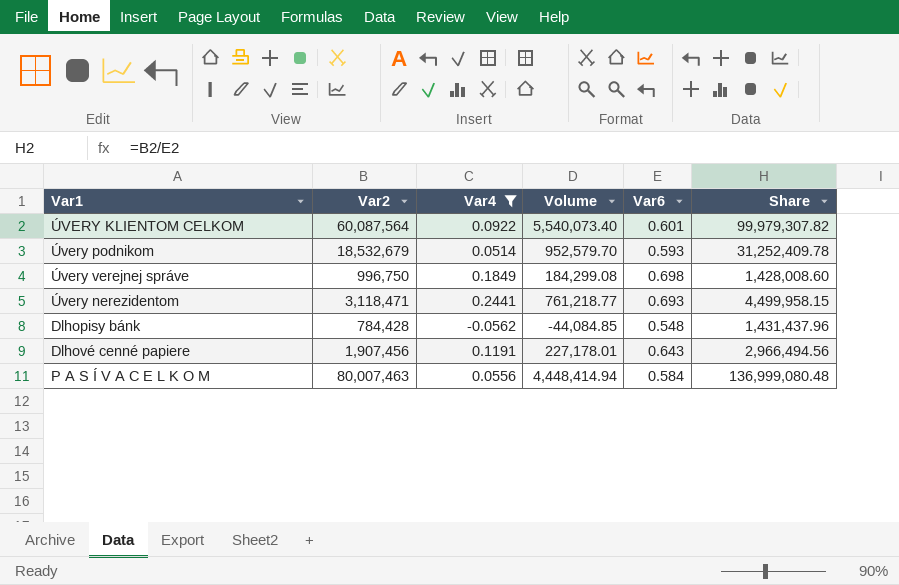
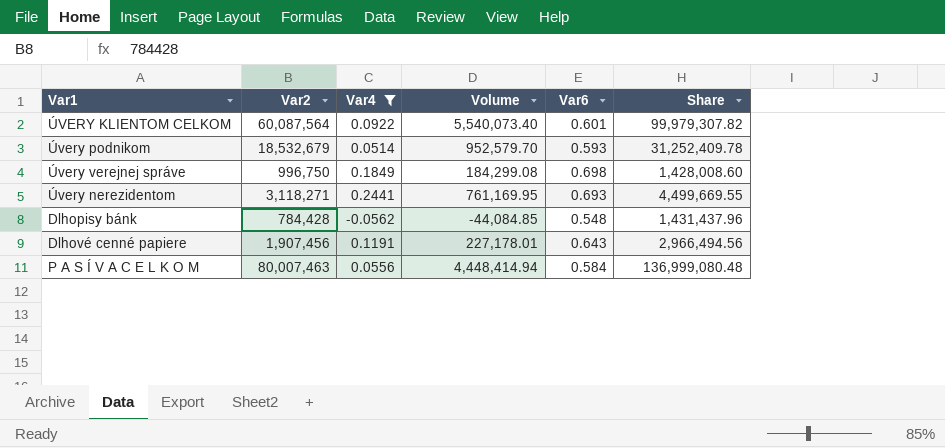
Úvery nerezidentom | Var2: 3,118,471 -> 3,118,271
Úvery nerezidentom | Volume: 761,218.77 -> 761,169.95
Úvery nerezidentom | Share: 4,499,958.15 -> 4,499,669.55

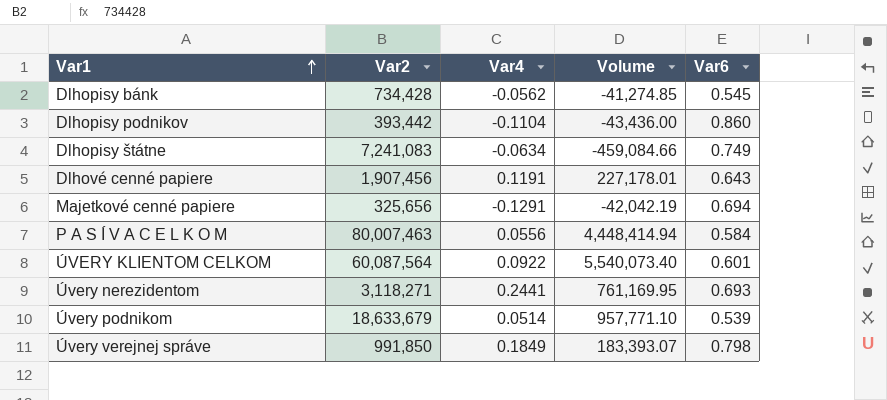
filter: Var4 >= -0.0562 -> none
row order: none -> Var1 ascending
column Share | formula: [Var2] / [Var6] -> none
Dlhopisy bánk | Var2: 784,428 -> 734,428
Dlhopisy bánk | Volume: -44,084.85 -> -41,274.85
Dlhopisy bánk | Var6: 0.548 -> 0.545
Úvery podnikom | Var2: 18,532,679 -> 18,633,679
Úvery podnikom | Volume: 952,579.70 -> 957,771.10
Úvery podnikom | Var6: 0.593 -> 0.539
Úvery verejnej správe | Var2: 996,750 -> 991,850
Úvery verejnej správe | Volume: 184,299.08 -> 183,393.07
Úvery verejnej správe | Var6: 0.698 -> 0.798

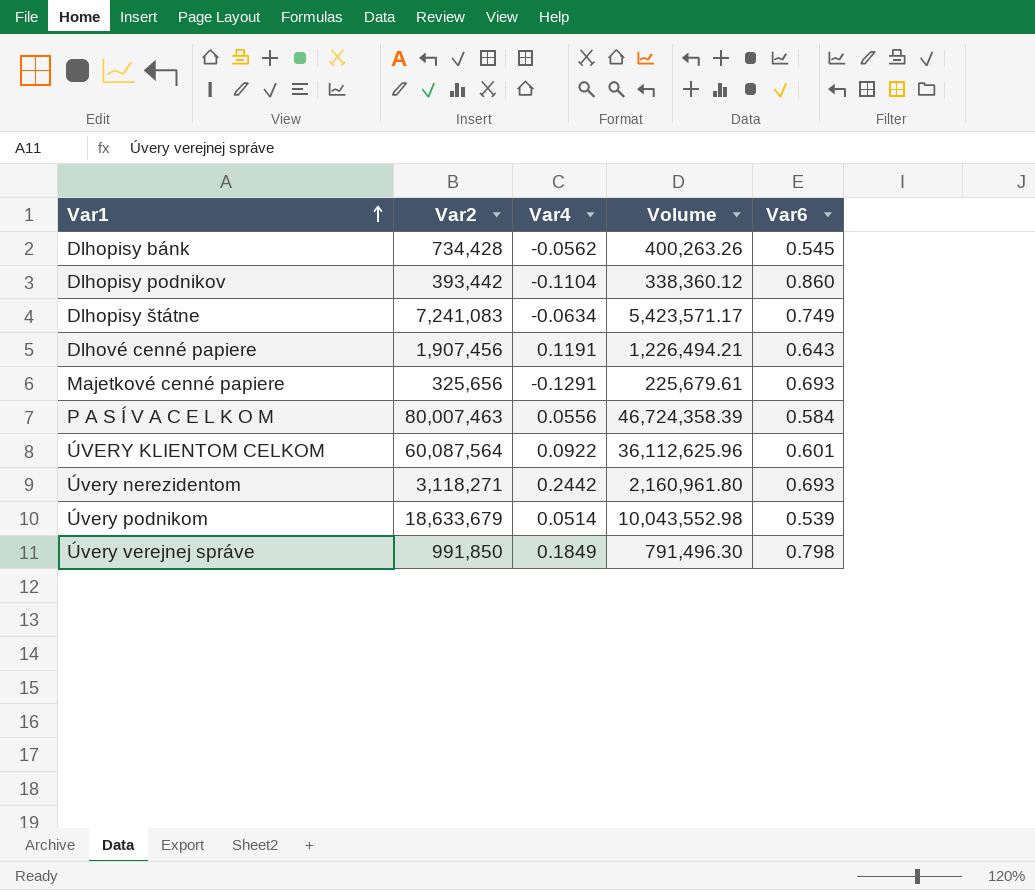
column Volume | formula: [Var2] * [Var4] -> [Var2] * [Var6]
Majetkové cenné papiere | Var6: 0.694 -> 0.693
Úvery nerezidentom | Var4: 0.2441 -> 0.2442

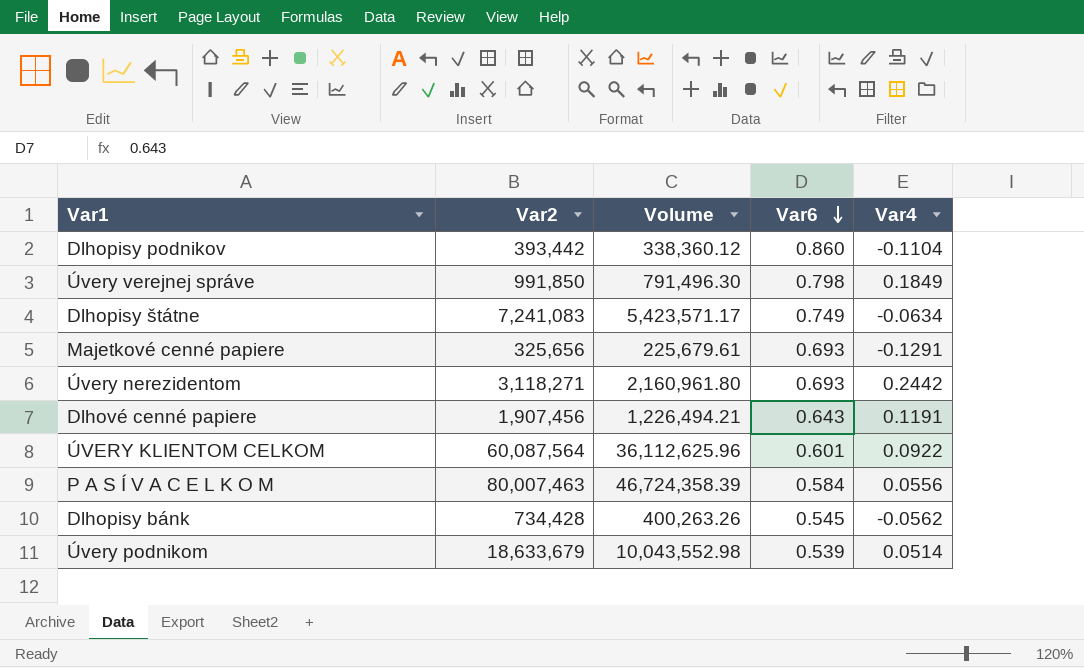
row order: Var1 ascending -> Var6 descending
column Var4 | position: 3 -> 5

